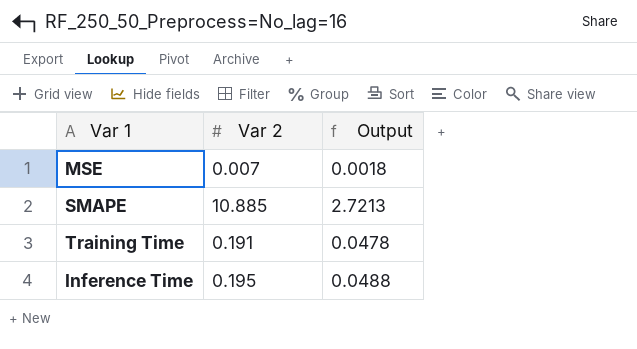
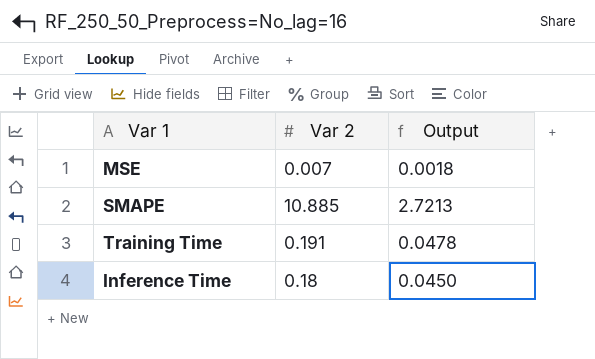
Inference Time | Var 2: 0.195 -> 0.18
Inference Time | Output: 0.0488 -> 0.0450

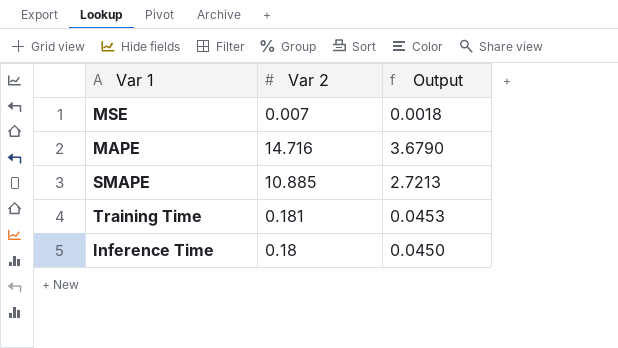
row MAPE: none -> 14.716 | 3.6790
Training Time | Var 2: 0.191 -> 0.181
Training Time | Output: 0.0478 -> 0.0453

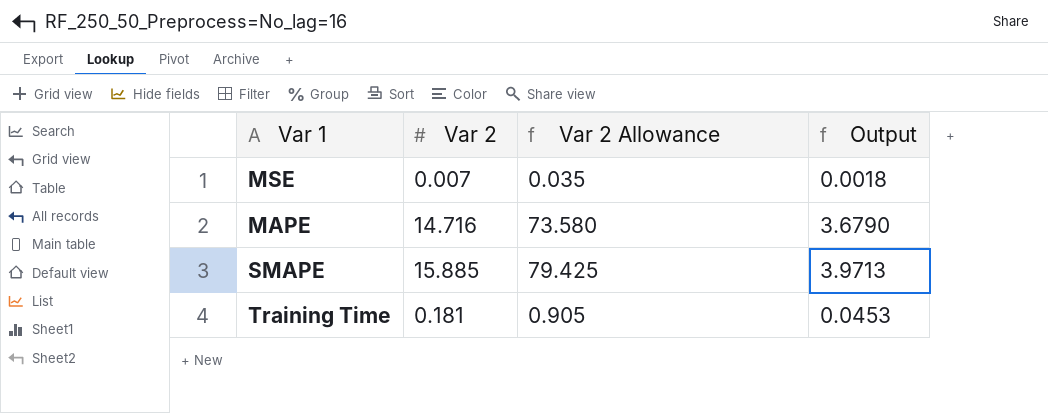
column Var 2 Allowance | formula: none -> [Var 2] * 5
row Inference Time: 0.18 | 0.0450 -> none
SMAPE | Var 2: 10.885 -> 15.885
SMAPE | Output: 2.7213 -> 3.9713

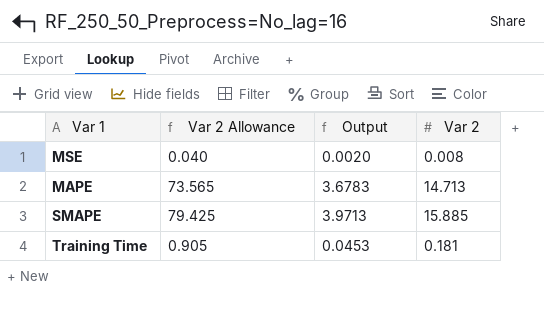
column Var 2 | position: 2 -> 4
MSE | Var 2 Allowance: 0.035 -> 0.040
MSE | Output: 0.0018 -> 0.0020
MSE | Var 2: 0.007 -> 0.008
MAPE | Var 2 Allowance: 73.580 -> 73.565
MAPE | Output: 3.6790 -> 3.6783
MAPE | Var 2: 14.716 -> 14.713

